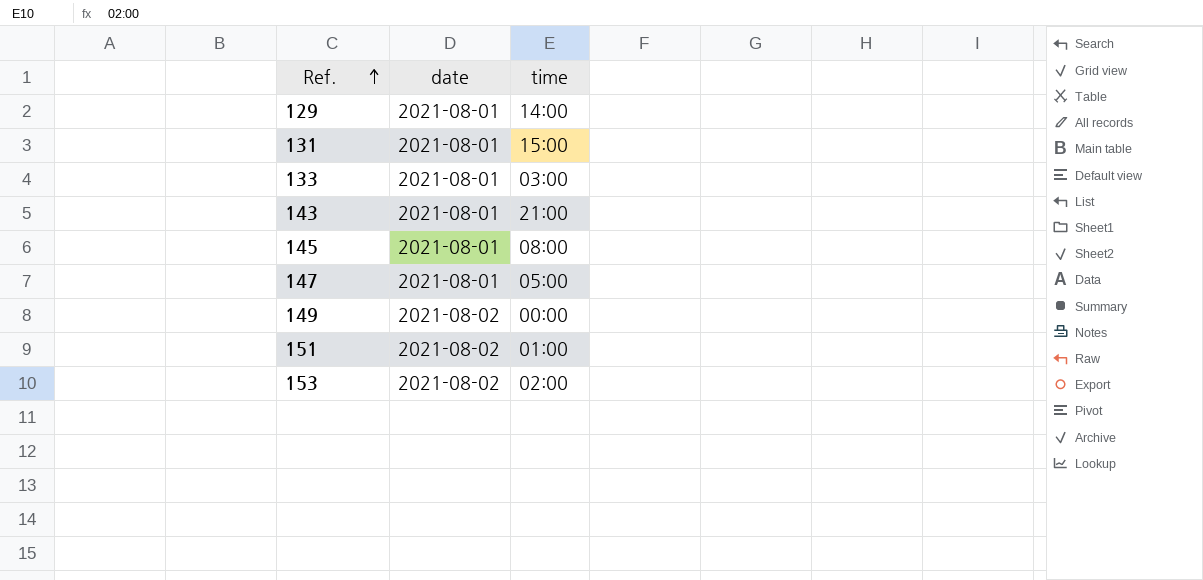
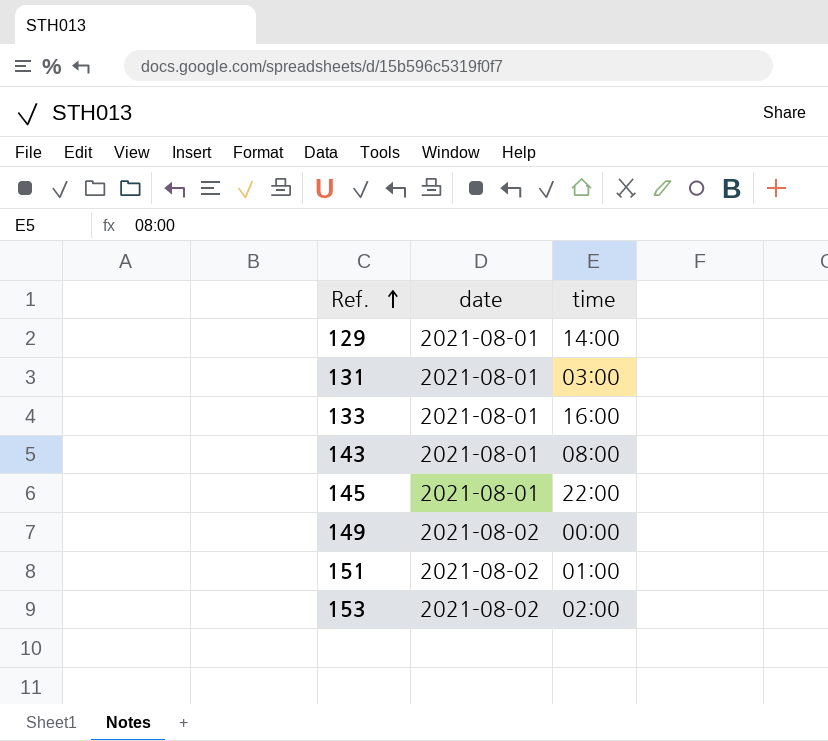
row 147: 2021-08-01 | 05:00 -> none
131 | time: 15:00 -> 03:00
133 | time: 03:00 -> 16:00
143 | time: 21:00 -> 08:00
145 | time: 08:00 -> 22:00

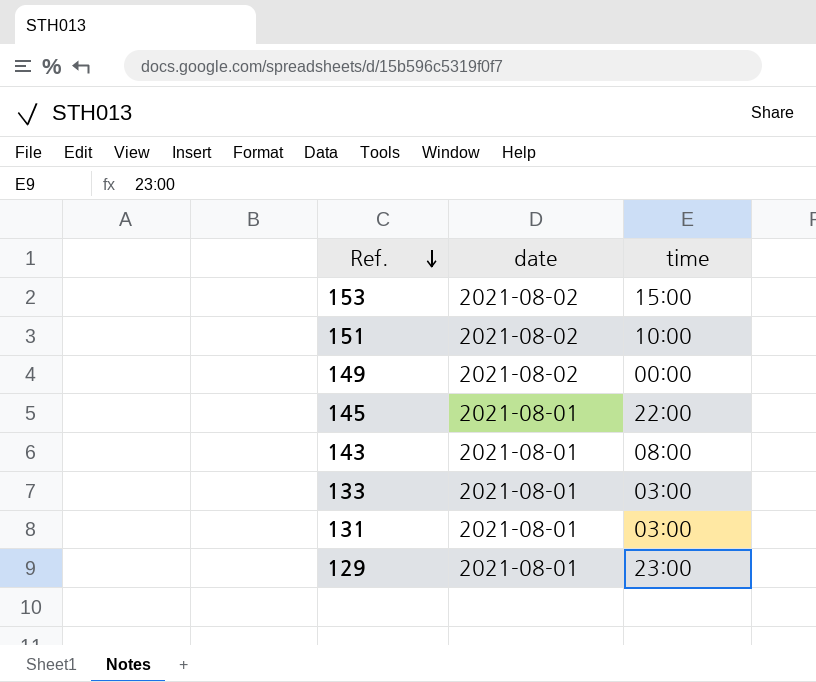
row order: Ref. ascending -> Ref. descending
153 | time: 02:00 -> 15:00
151 | time: 01:00 -> 10:00
133 | time: 16:00 -> 03:00
129 | time: 14:00 -> 23:00

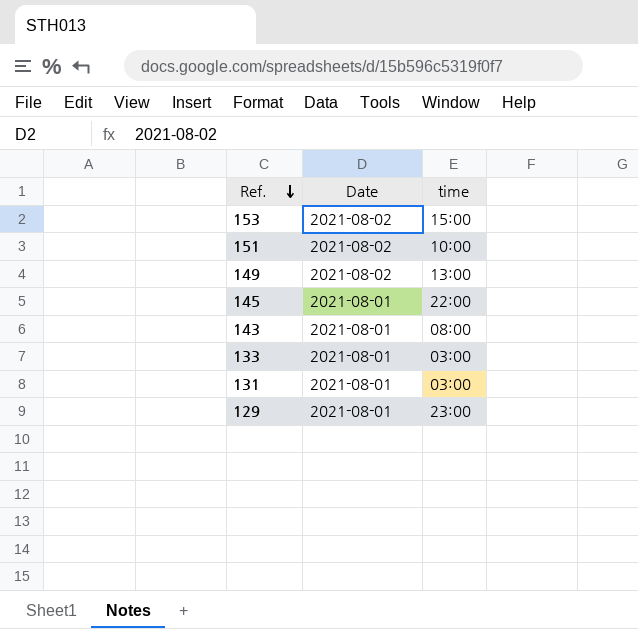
column name: date -> Date
149 | time: 00:00 -> 13:00

